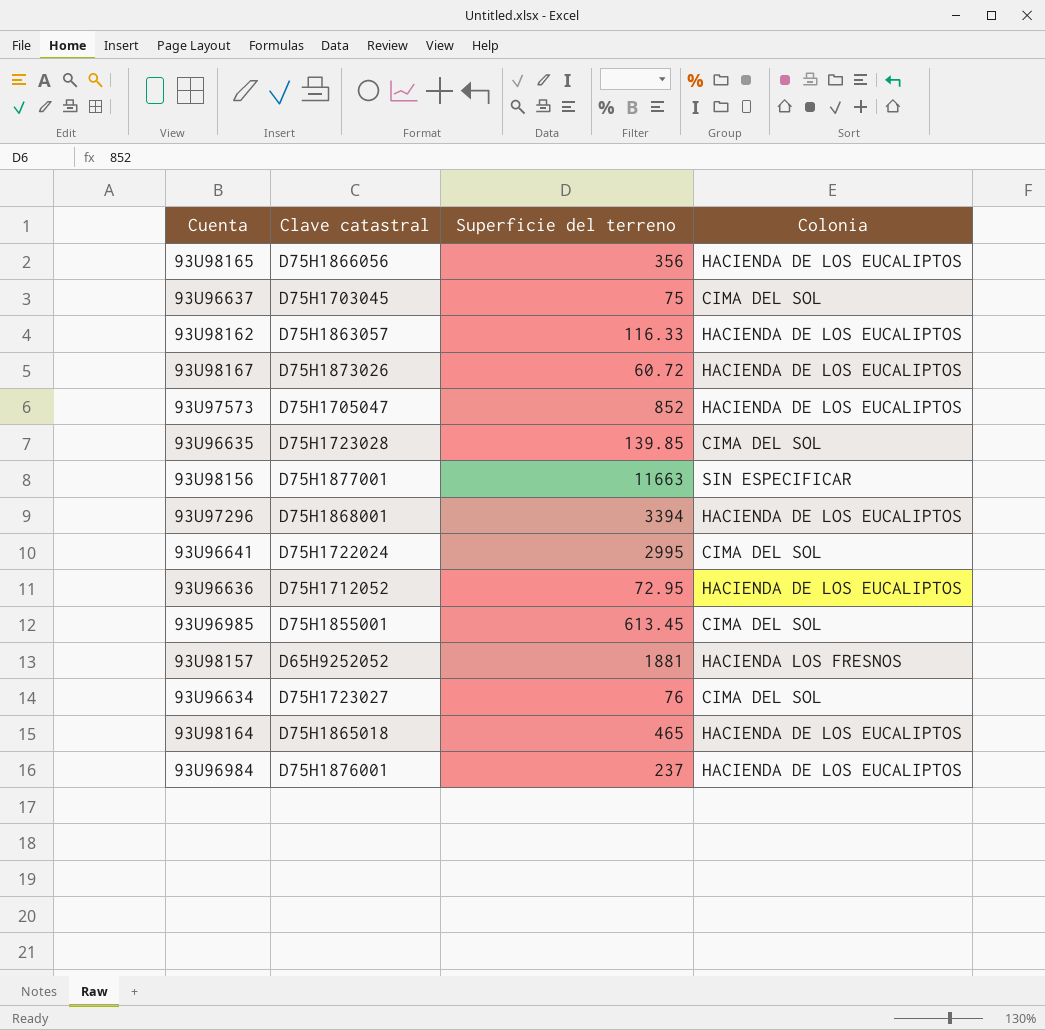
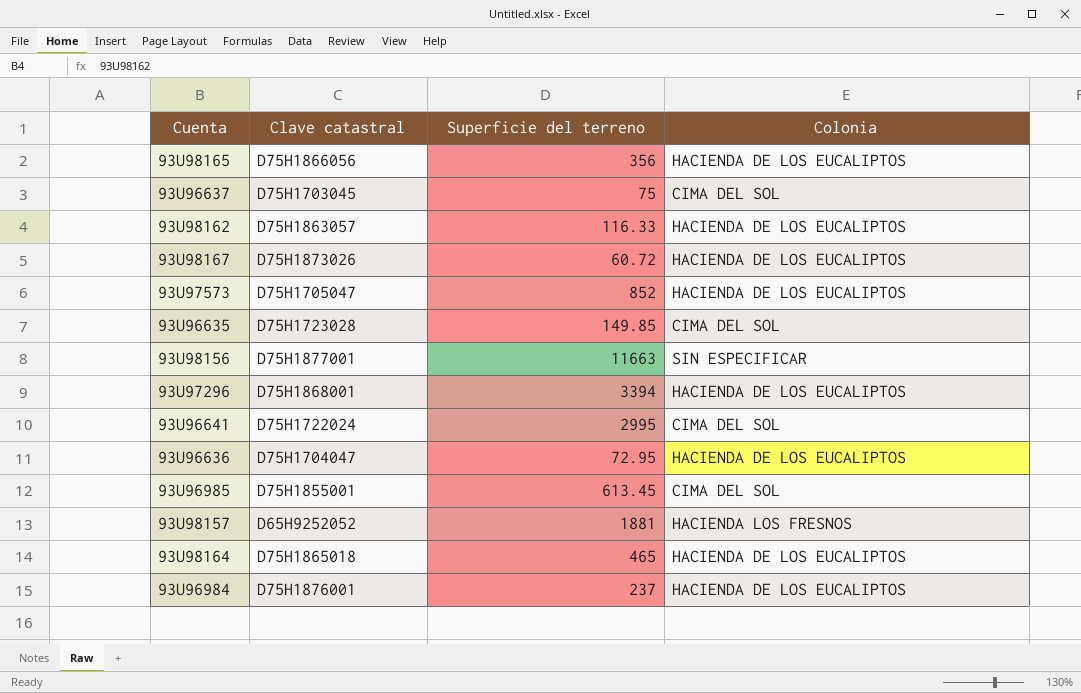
row 93U96634: D75H1723027 | 76 | CIMA DEL SOL -> none
93U96635 | Superficie del terreno: 139.85 -> 149.85
93U96636 | Clave catastral: D75H1712052 -> D75H1704047

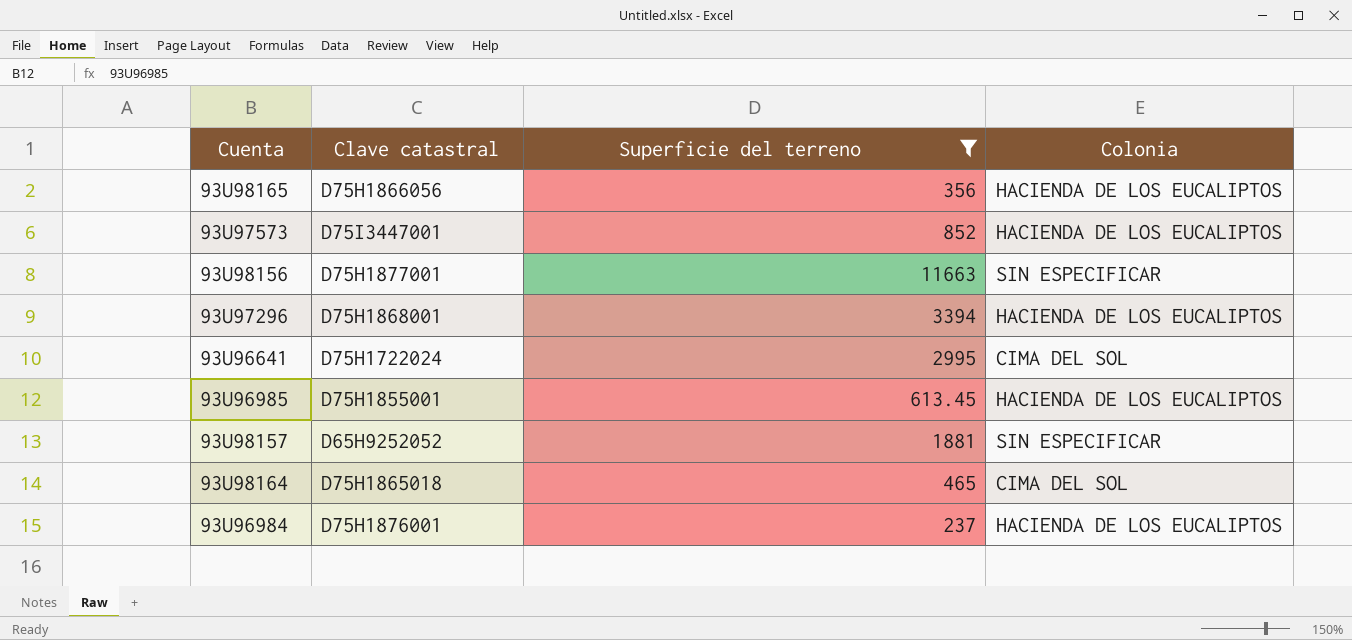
filter: none -> Superficie del terreno >= 237
93U97573 | Clave catastral: D75H1705047 -> D75I3447001
93U96985 | Colonia: CIMA DEL SOL -> HACIENDA DE LOS EUCALIPTOS
93U98157 | Colonia: HACIENDA LOS FRESNOS -> SIN ESPECIFICAR
93U98164 | Colonia: HACIENDA DE LOS EUCALIPTOS -> CIMA DEL SOL

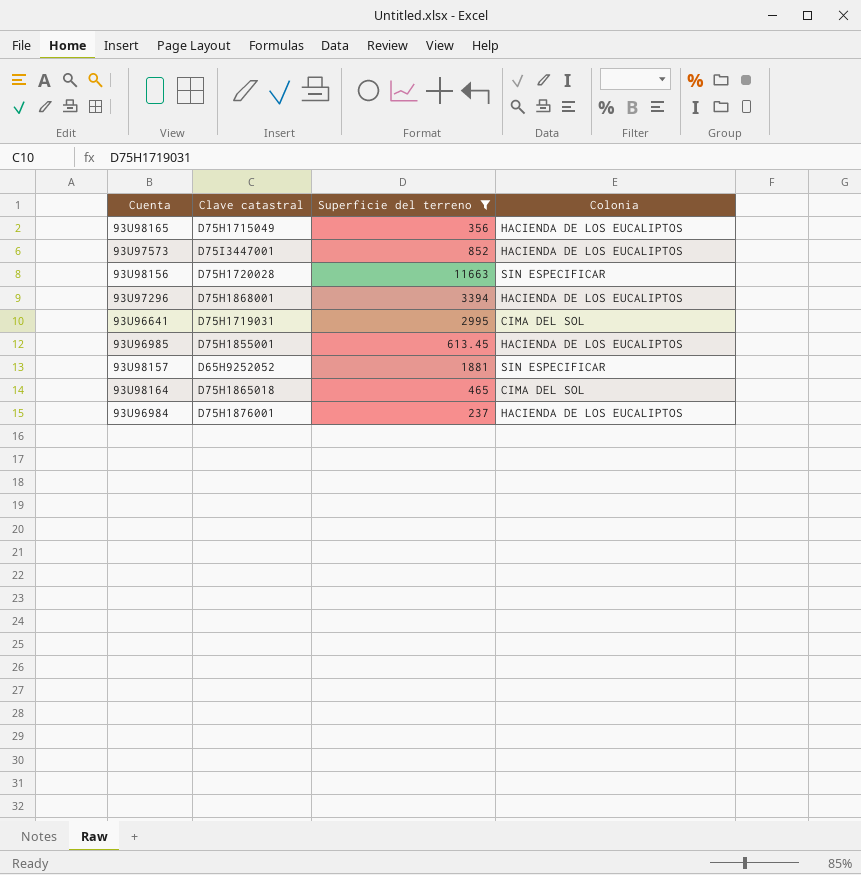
93U98165 | Clave catastral: D75H1866056 -> D75H1715049
93U98156 | Clave catastral: D75H1877001 -> D75H1720028
93U96641 | Clave catastral: D75H1722024 -> D75H1719031

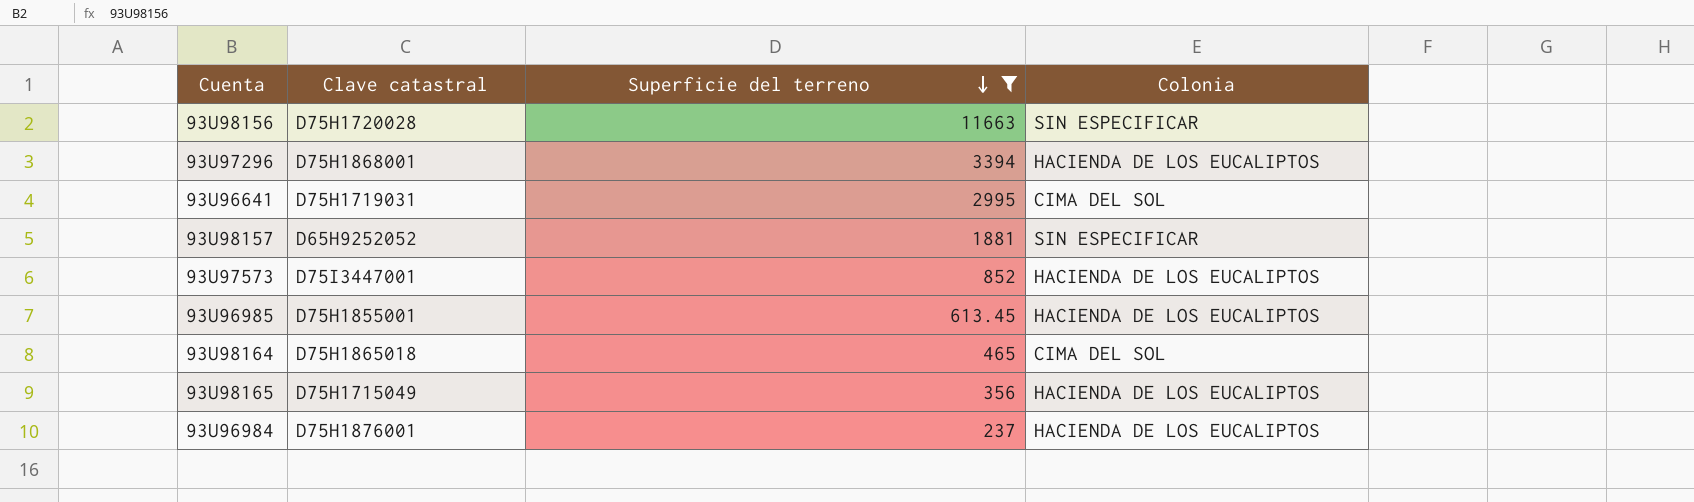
row order: none -> Superficie del terreno descending

